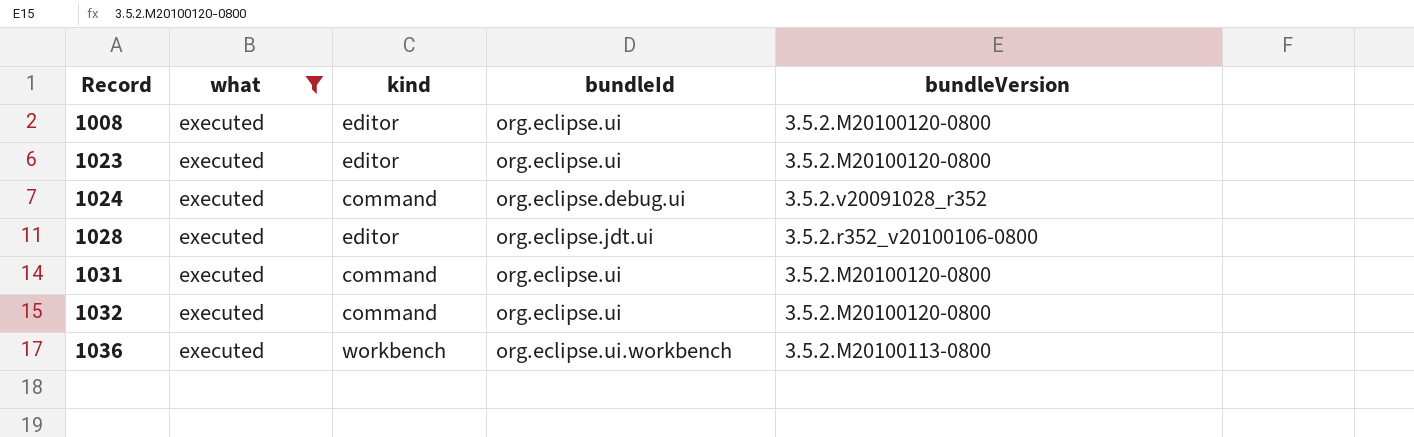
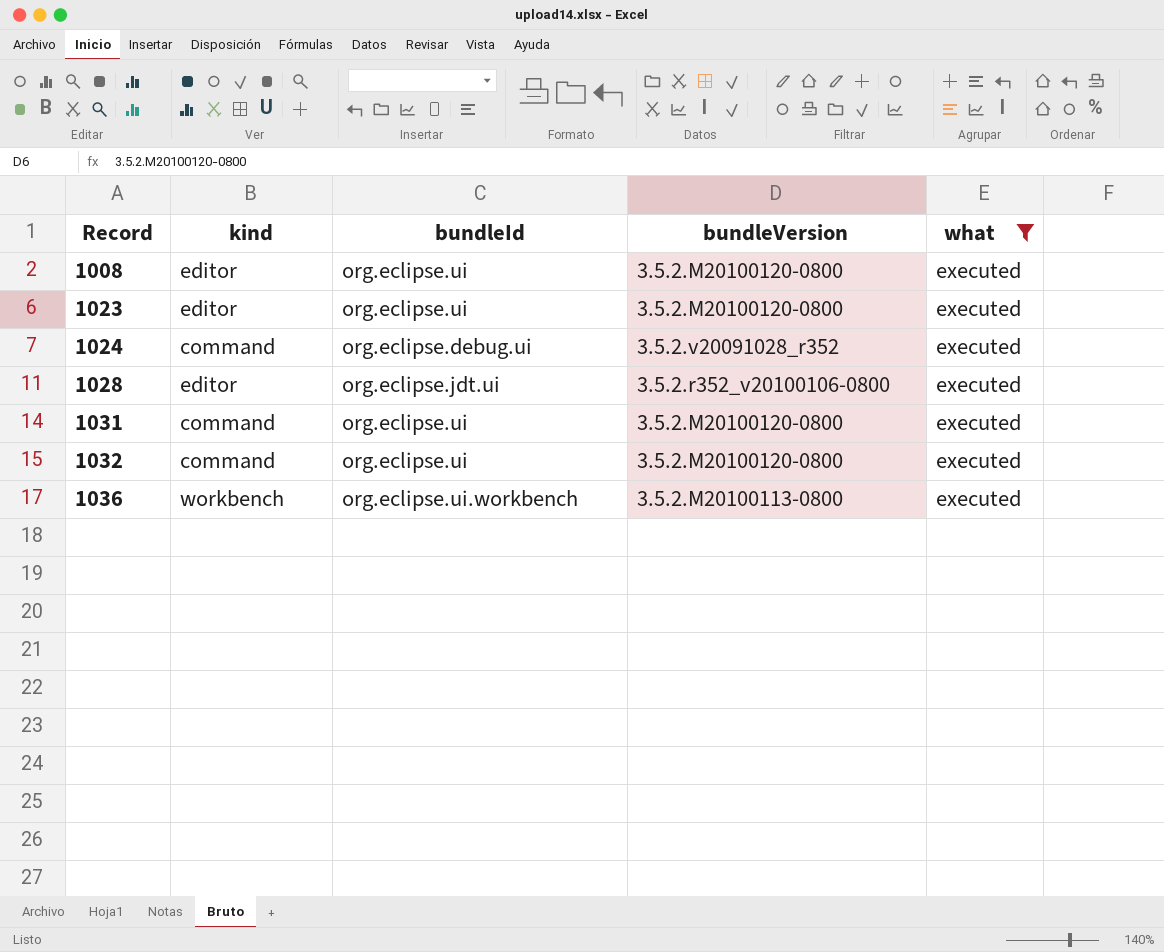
column what | position: 2 -> 5

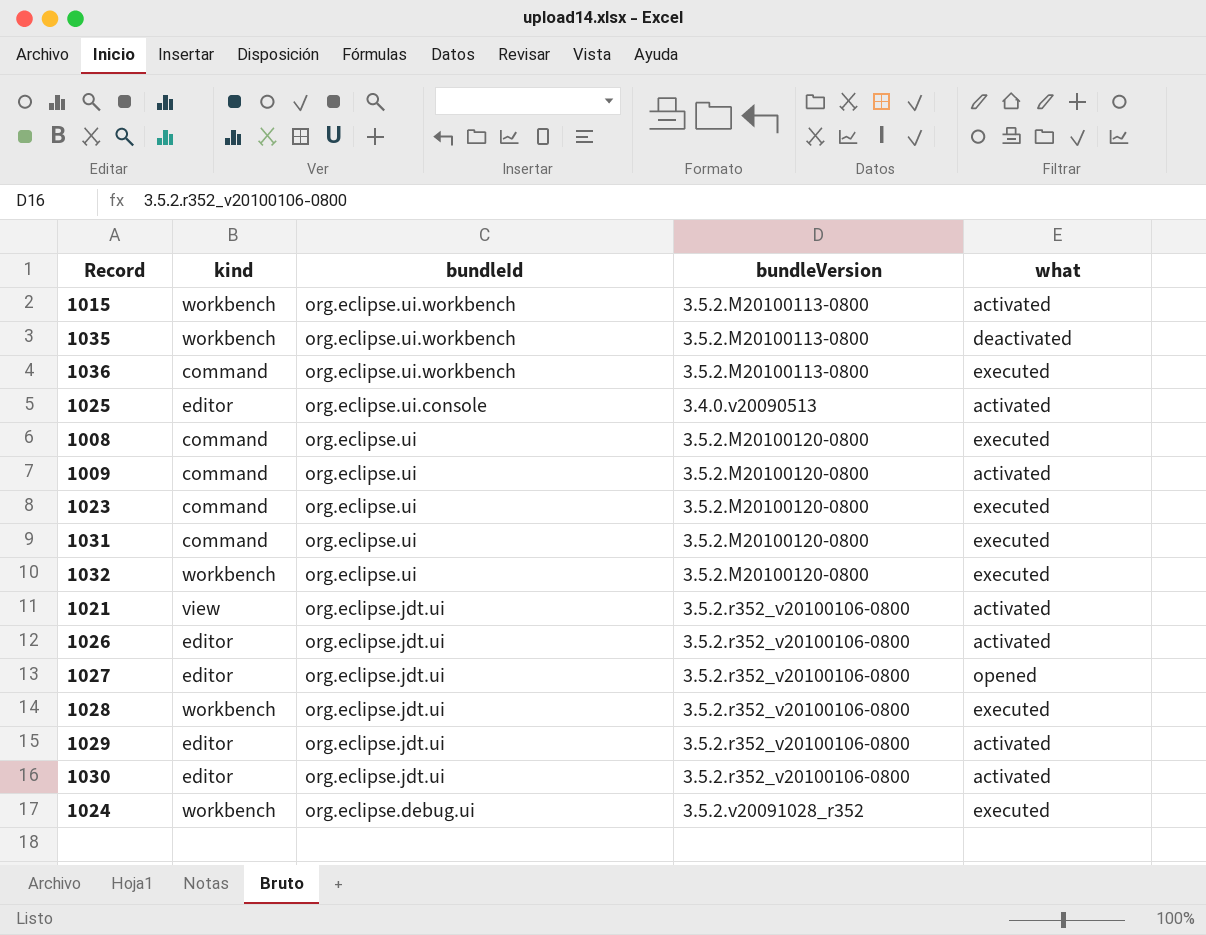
filter: what = executed -> none
row order: Record ascending -> bundleId descending
1036 | kind: workbench -> command
1008 | kind: editor -> command
1023 | kind: editor -> command
1032 | kind: command -> workbench
1028 | kind: editor -> workbench
1024 | kind: command -> workbench

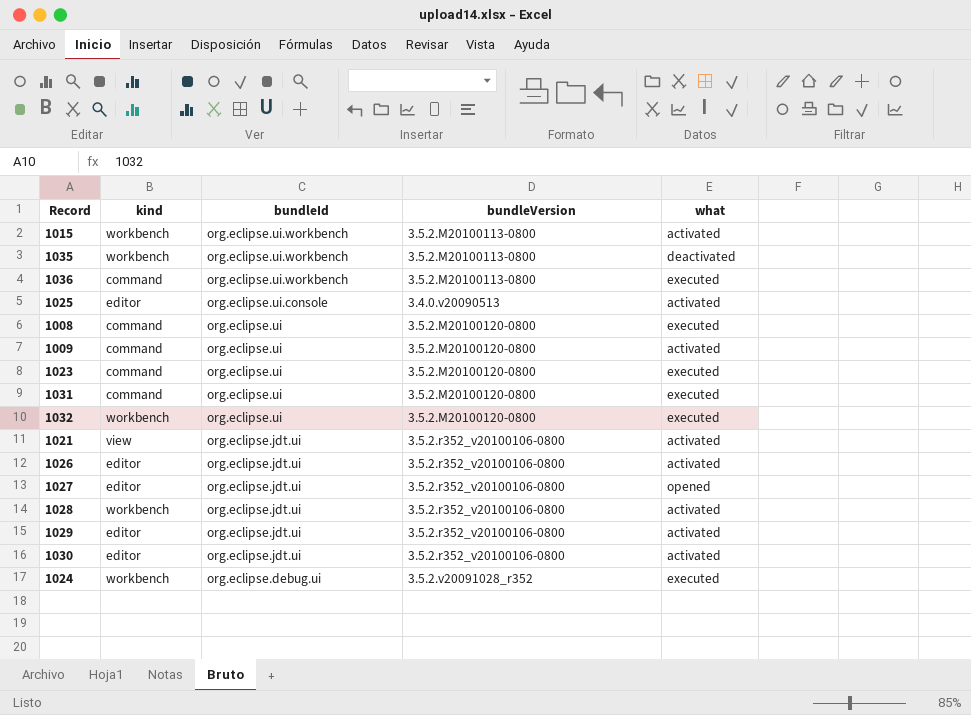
1028 | what: executed -> activated

